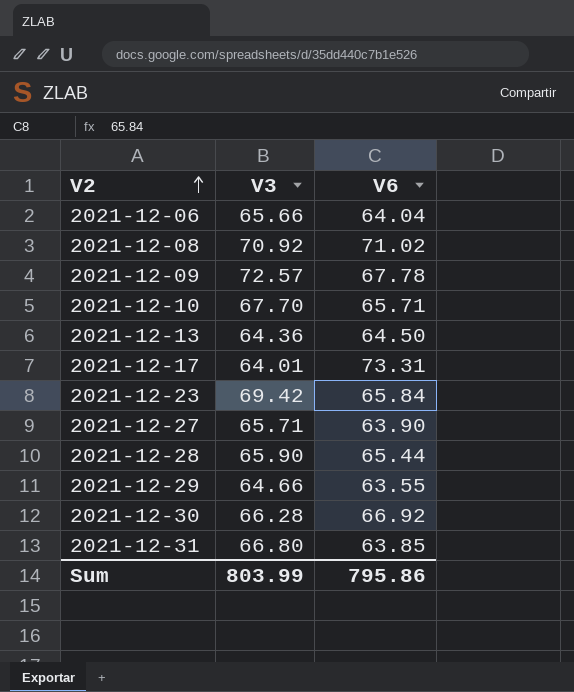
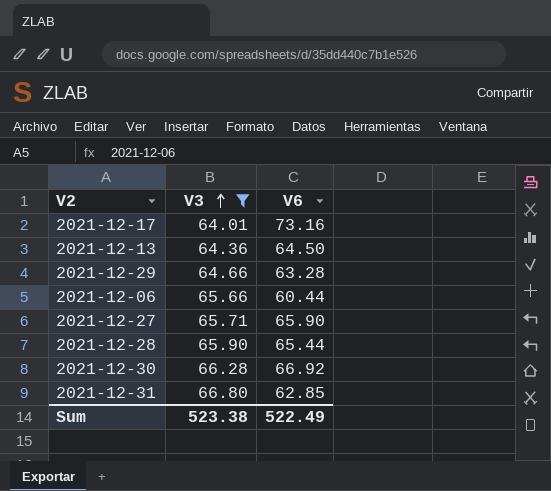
filter: none -> V3 <= 66.80
row order: V2 ascending -> V3 ascending
2021-12-17 | V6: 73.31 -> 73.16
2021-12-29 | V6: 63.55 -> 63.28
2021-12-06 | V6: 64.04 -> 60.44
2021-12-27 | V6: 63.90 -> 65.90
2021-12-31 | V6: 63.85 -> 62.85
Sum | V3: 803.99 -> 523.38
Sum | V6: 795.86 -> 522.49

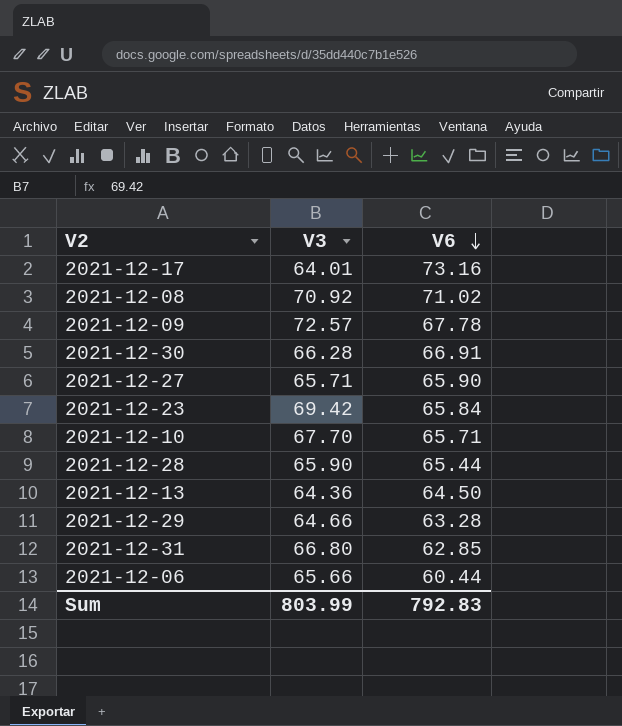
filter: V3 <= 66.80 -> none
row order: V3 ascending -> V6 descending
2021-12-30 | V6: 66.92 -> 66.91
Sum | V3: 523.38 -> 803.99
Sum | V6: 522.49 -> 792.83

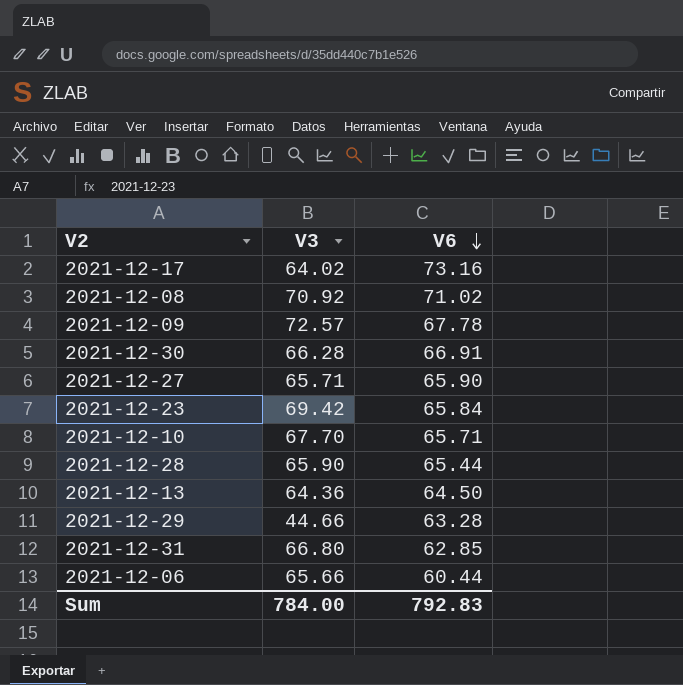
2021-12-17 | V3: 64.01 -> 64.02
2021-12-29 | V3: 64.66 -> 44.66
Sum | V3: 803.99 -> 784.00

